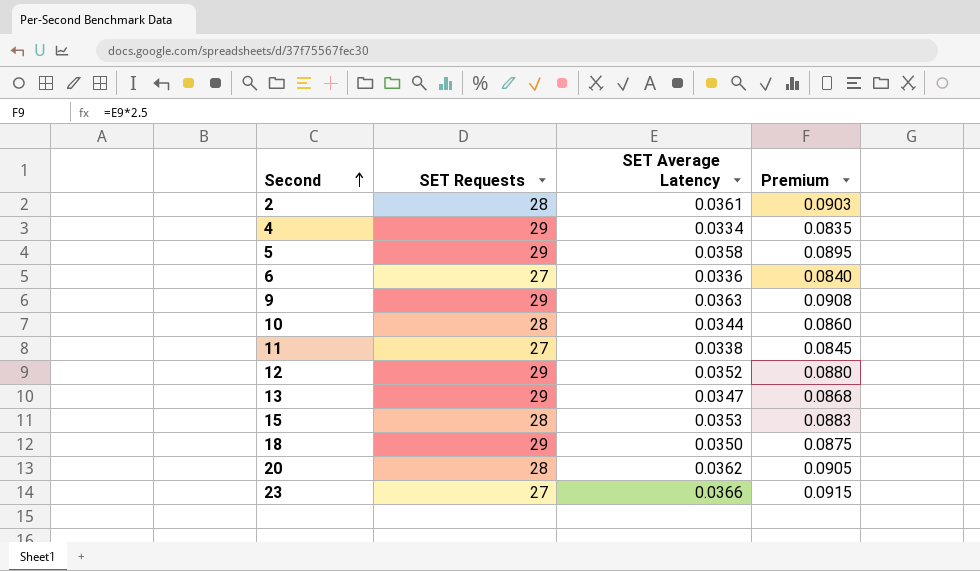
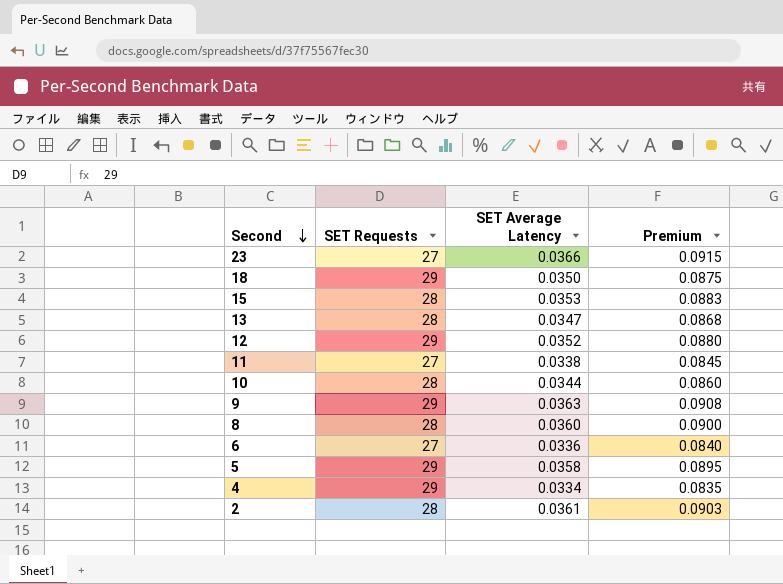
row order: Second ascending -> Second descending
row 20: 28 | 0.0362 | 0.0905 -> none
13 | SET Requests: 29 -> 28
row 8: none -> 28 | 0.0360 | 0.0900

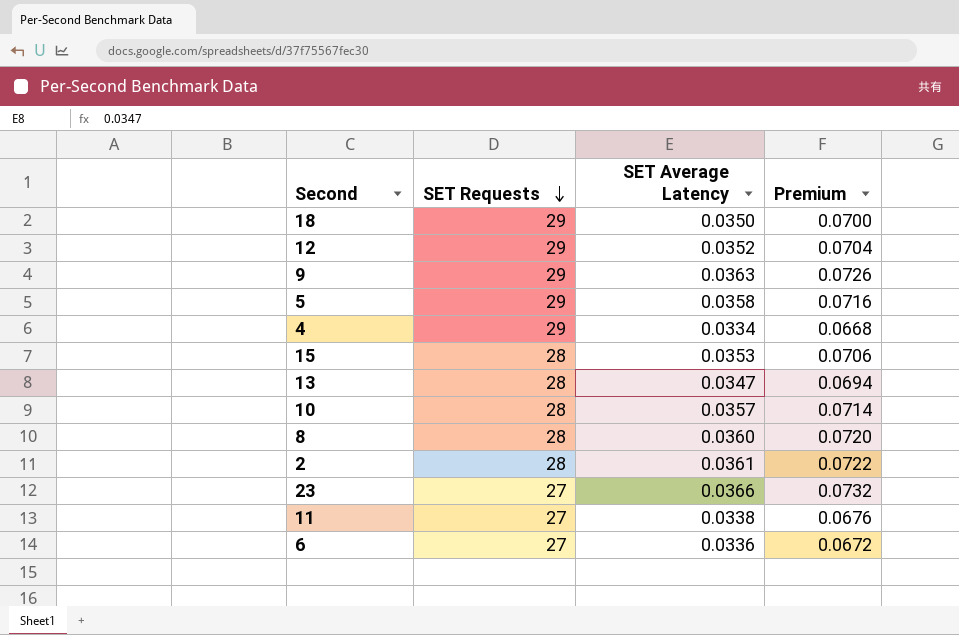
row order: Second descending -> SET Requests descending
column Premium | formula: [SET Average Latency] * 2.5 -> [SET Average Latency] * 2
10 | SET Average Latency: 0.0344 -> 0.0357

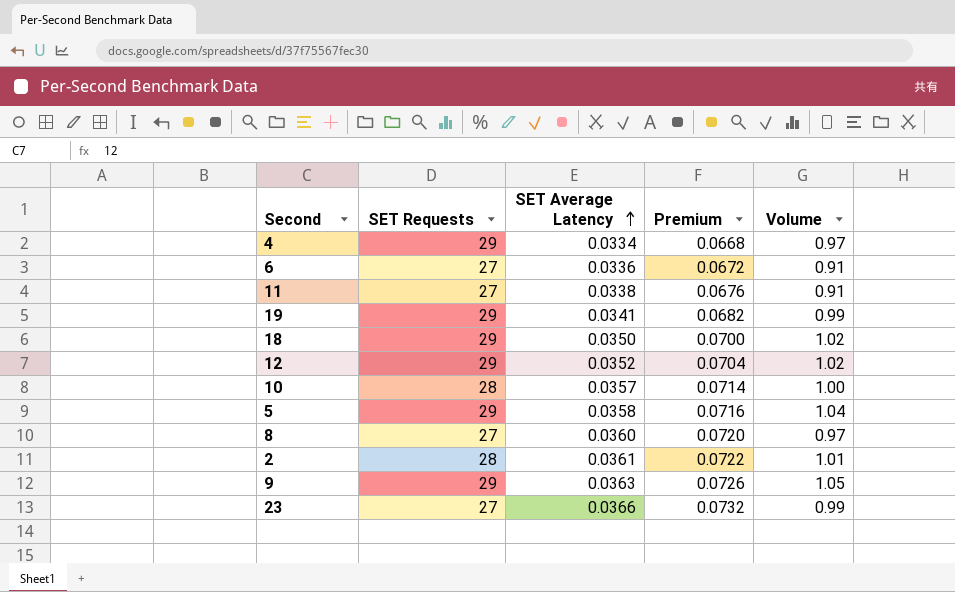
row order: SET Requests descending -> SET Average Latency ascending
column Volume | formula: none -> [SET Requests] * [SET Average Latency]
row 15: 28 | 0.0353 | 0.0706 -> none
row 13: 28 | 0.0347 | 0.0694 -> none
row 19: none -> 29 | 0.0341 | 0.0682 | 0.99
8 | SET Requests: 28 -> 27

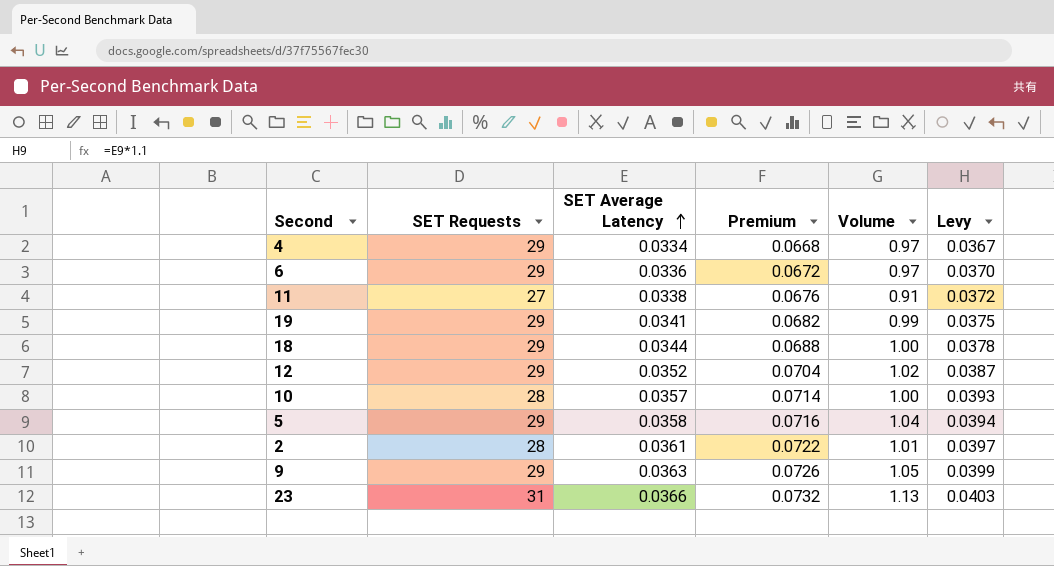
column Levy | formula: none -> [SET Average Latency] * 1.1
row 8: 27 | 0.0360 | 0.0720 | 0.97 -> none
6 | SET Requests: 27 -> 29
6 | Volume: 0.91 -> 0.97
18 | SET Average Latency: 0.0350 -> 0.0344
18 | Premium: 0.0700 -> 0.0688
18 | Volume: 1.02 -> 1.00
23 | SET Requests: 27 -> 31
23 | Volume: 0.99 -> 1.13

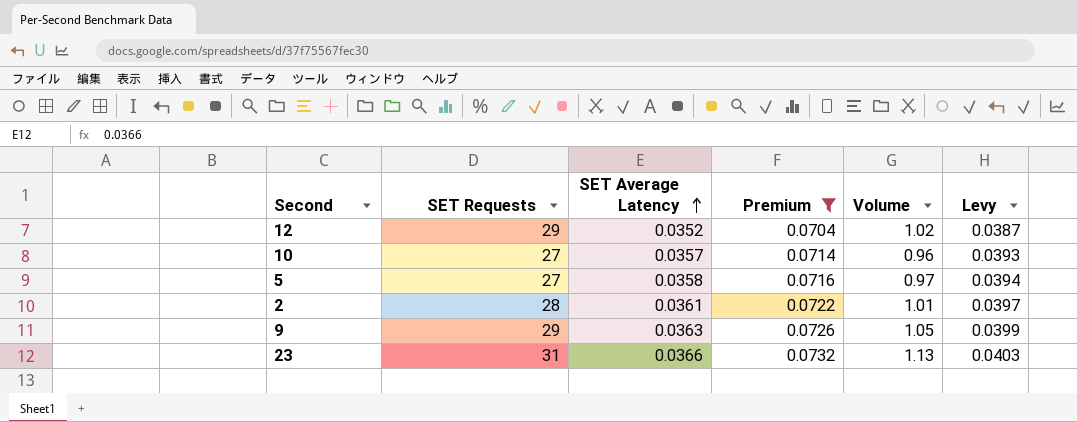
filter: none -> Premium >= 0.0704
10 | SET Requests: 28 -> 27
10 | Volume: 1.00 -> 0.96
5 | SET Requests: 29 -> 27
5 | Volume: 1.04 -> 0.97

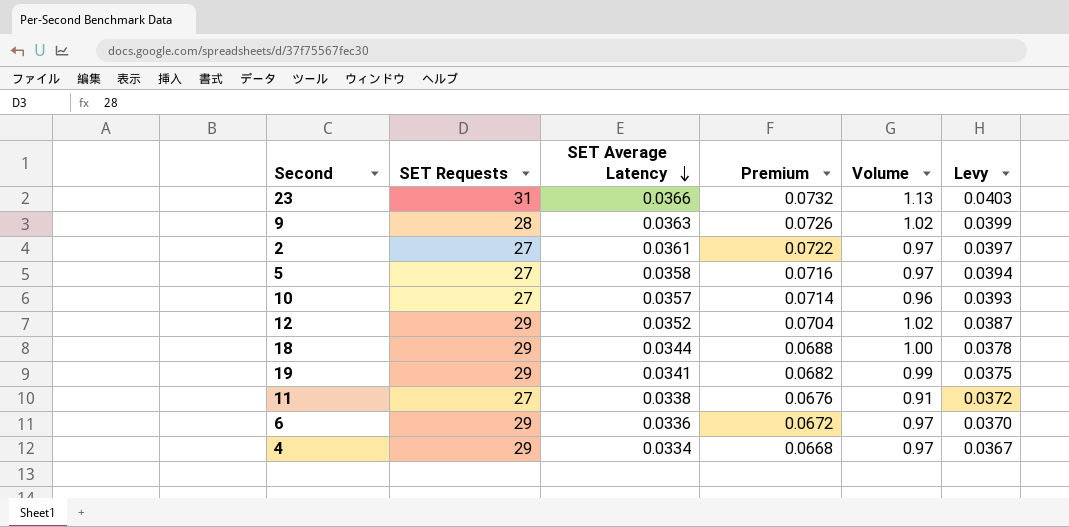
filter: Premium >= 0.0704 -> none
row order: SET Average Latency ascending -> SET Average Latency descending
9 | SET Requests: 29 -> 28
9 | Volume: 1.05 -> 1.02
2 | SET Requests: 28 -> 27
2 | Volume: 1.01 -> 0.97

